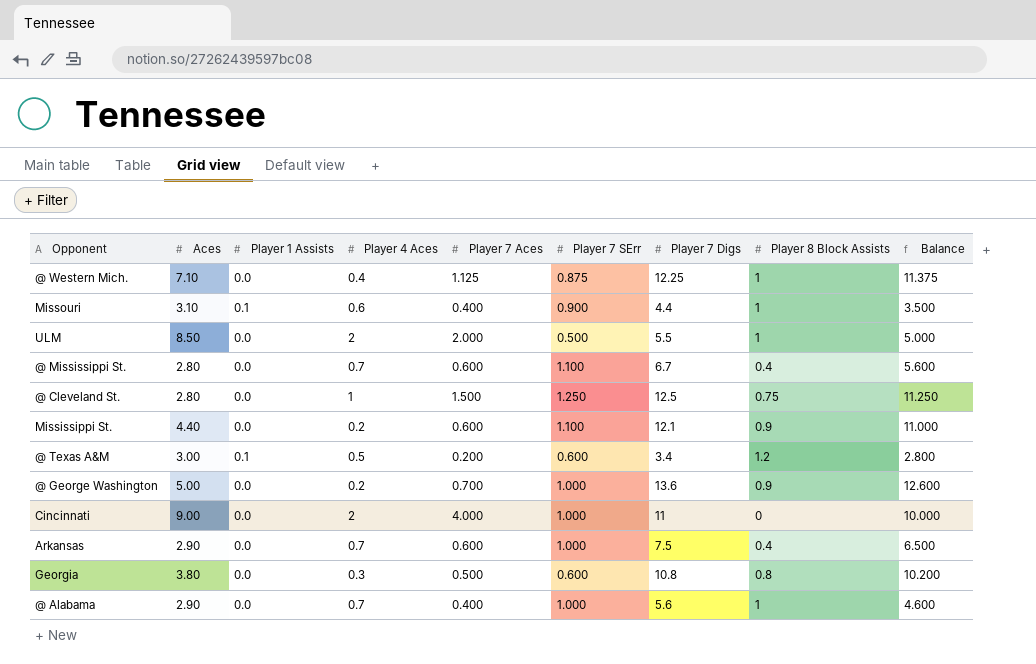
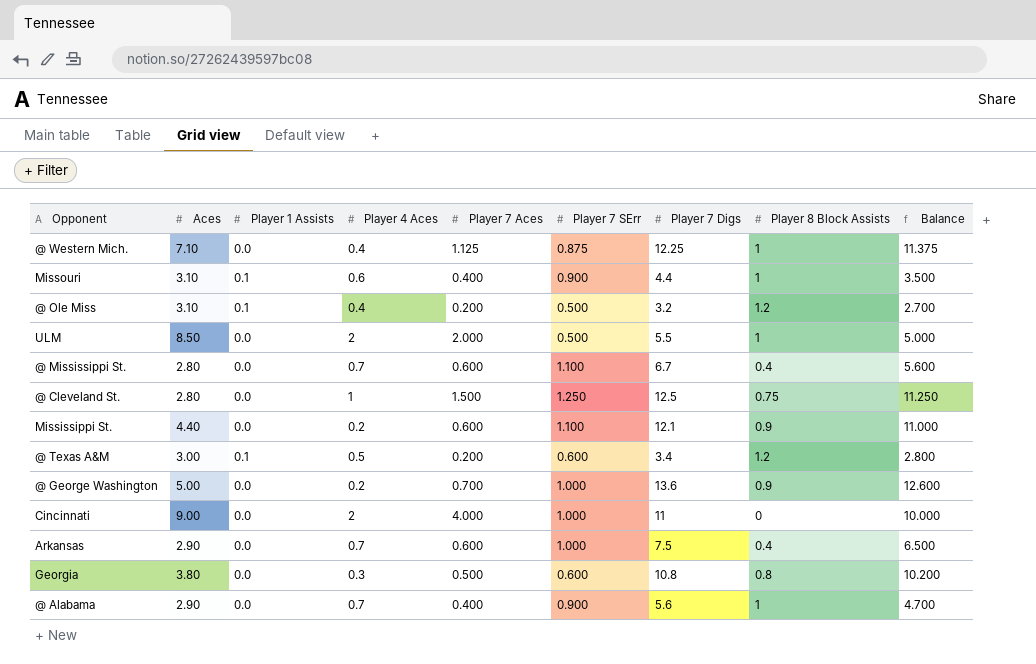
row @ Ole Miss: none -> 3.10 | 0.1 | 0.4 | 0.200 | 0.500 | 3.2 | 1.2 | 2.700
@ Alabama | Player 7 SErr: 1.000 -> 0.900
@ Alabama | Balance: 4.600 -> 4.700

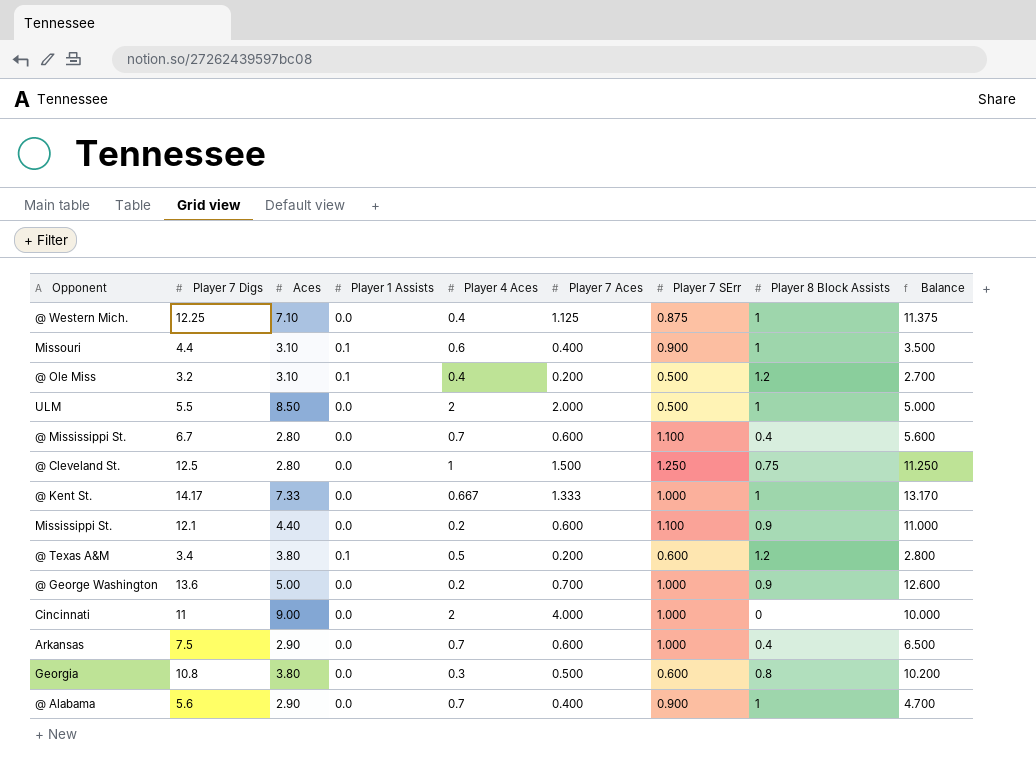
column Player 7 Digs | position: 7 -> 2
row @ Kent St.: none -> 14.17 | 7.33 | 0.0 | 0.667 | 1.333 | 1.000 | 1 | 13.170
@ Texas A&M | Aces: 3.00 -> 3.80

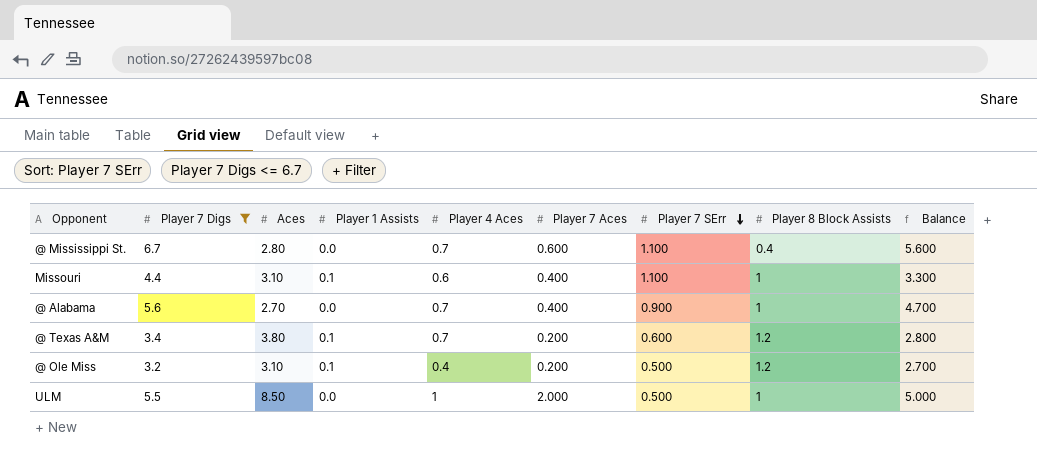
filter: none -> Player 7 Digs <= 6.7
row order: none -> Player 7 SErr descending
Missouri | Player 7 SErr: 0.900 -> 1.100
Missouri | Balance: 3.500 -> 3.300
@ Alabama | Aces: 2.90 -> 2.70
@ Texas A&M | Player 4 Aces: 0.5 -> 0.7
ULM | Player 4 Aces: 2 -> 1

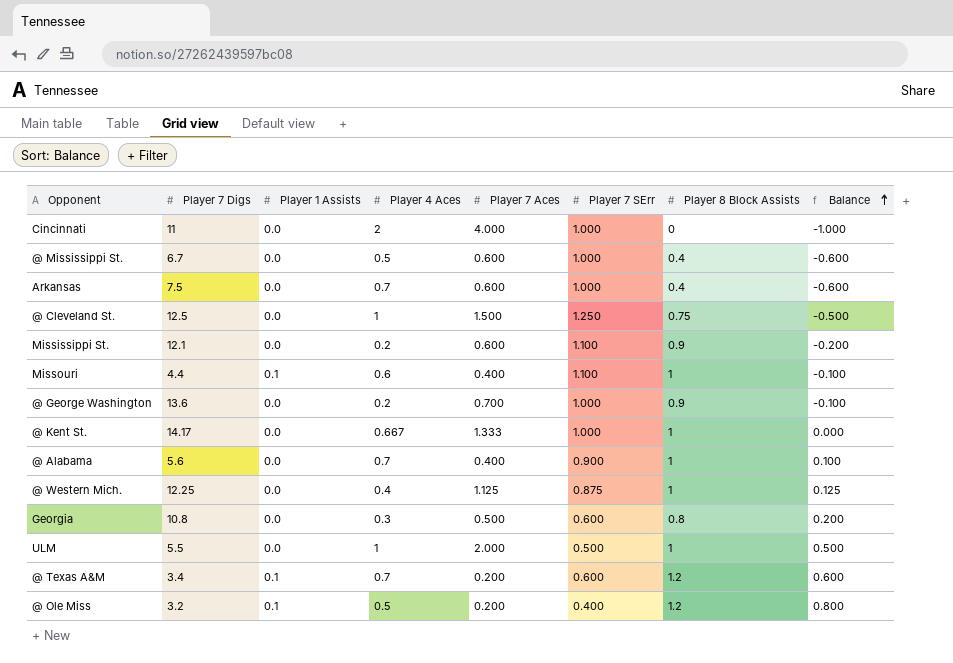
filter: Player 7 Digs <= 6.7 -> none
row order: Player 7 SErr descending -> Balance ascending
column Aces | position: 3 -> none
column Balance | formula: [Player 7 Digs] - [Player 7 SErr] -> [Player 8 Block Assists] - [Player 7 SErr]
@ Mississippi St. | Player 4 Aces: 0.7 -> 0.5
@ Mississippi St. | Player 7 SErr: 1.100 -> 1.000
@ Ole Miss | Player 4 Aces: 0.4 -> 0.5
@ Ole Miss | Player 7 SErr: 0.500 -> 0.400

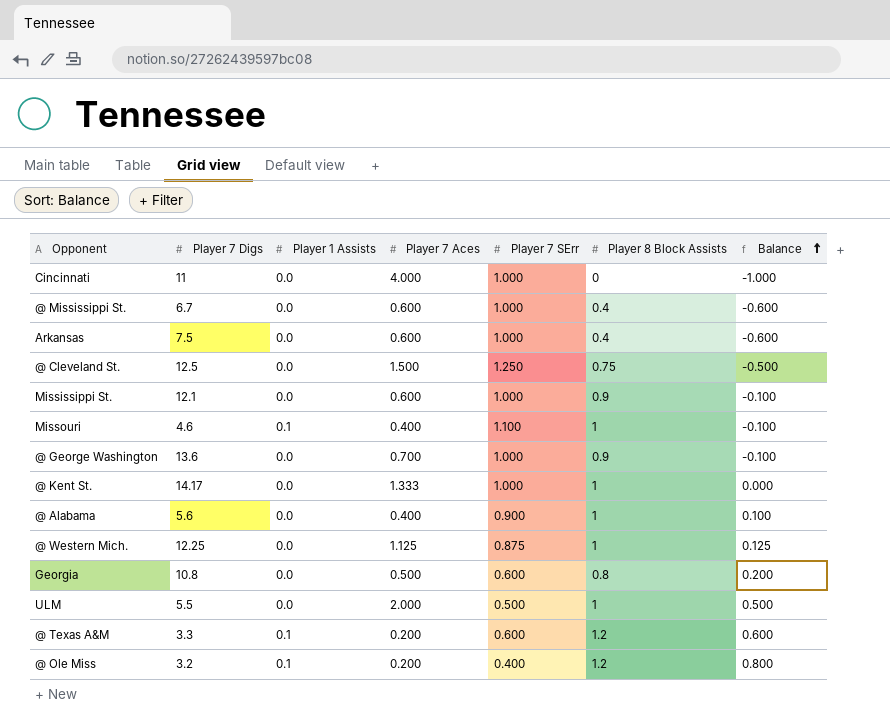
column Player 4 Aces | position: 4 -> none
Mississippi St. | Player 7 SErr: 1.100 -> 1.000
Mississippi St. | Balance: -0.200 -> -0.100
Missouri | Player 7 Digs: 4.4 -> 4.6
@ Texas A&M | Player 7 Digs: 3.4 -> 3.3

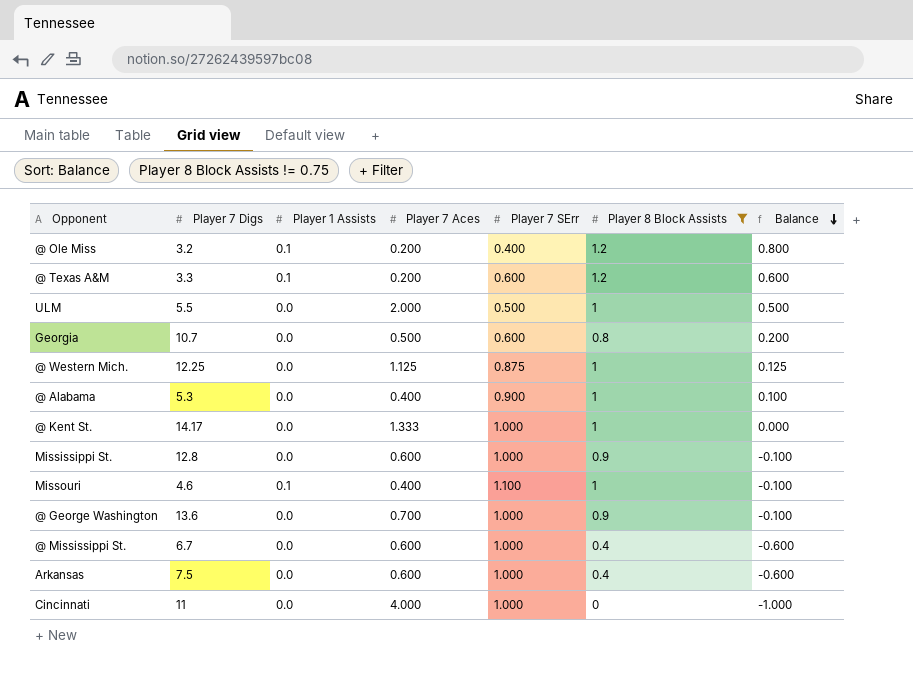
filter: none -> Player 8 Block Assists != 0.75
row order: Balance ascending -> Balance descending
Georgia | Player 7 Digs: 10.8 -> 10.7
@ Alabama | Player 7 Digs: 5.6 -> 5.3
Mississippi St. | Player 7 Digs: 12.1 -> 12.8

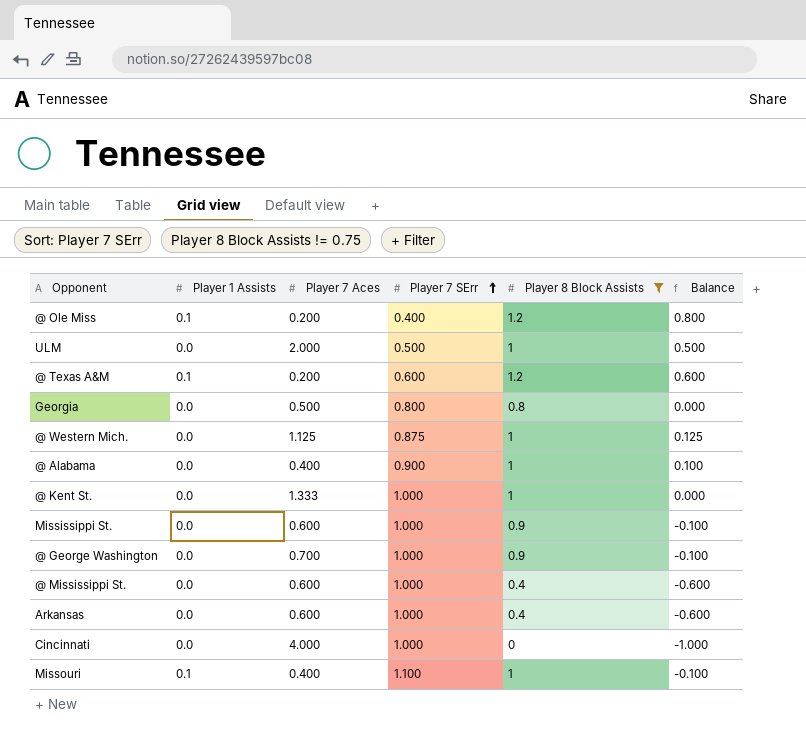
row order: Balance descending -> Player 7 SErr ascending
column Player 7 Digs | position: 2 -> none
Georgia | Player 7 SErr: 0.600 -> 0.800
Georgia | Balance: 0.200 -> 0.000

